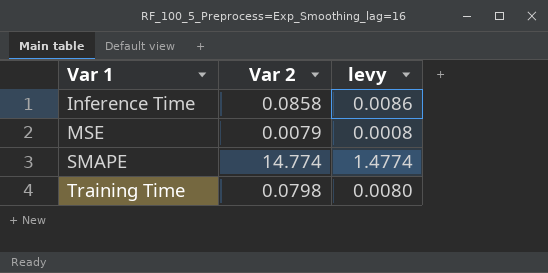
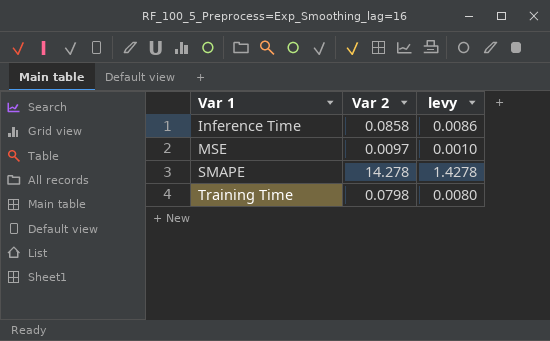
MSE | Var 2: 0.0079 -> 0.0097
MSE | levy: 0.0008 -> 0.0010
SMAPE | Var 2: 14.774 -> 14.278
SMAPE | levy: 1.4774 -> 1.4278

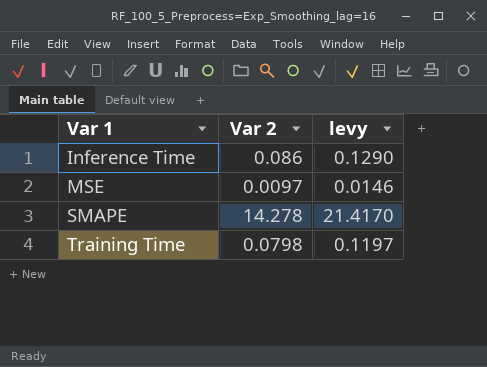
column levy | formula: [Var 2] * 0.1 -> [Var 2] * 1.5
Inference Time | Var 2: 0.0858 -> 0.086

